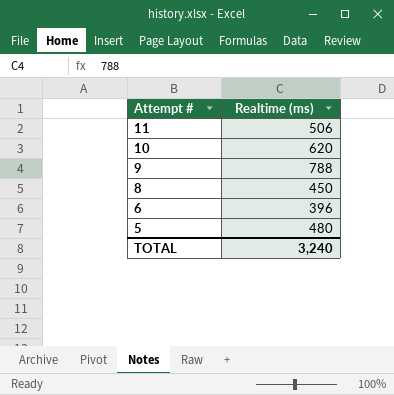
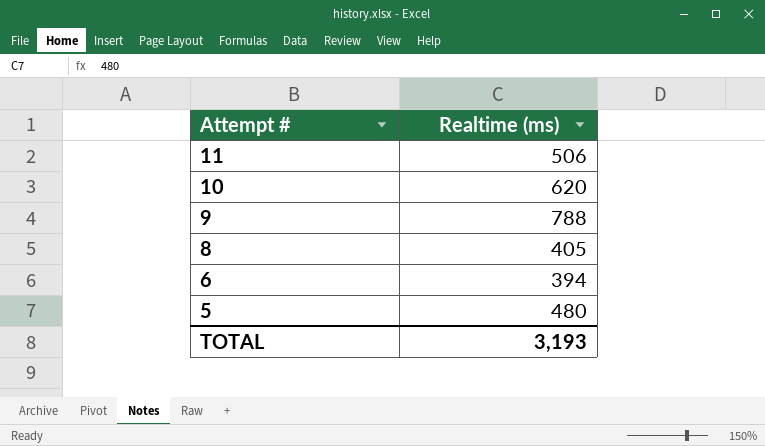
8 | Realtime (ms): 450 -> 405
6 | Realtime (ms): 396 -> 394
TOTAL | Realtime (ms): 3,240 -> 3,193

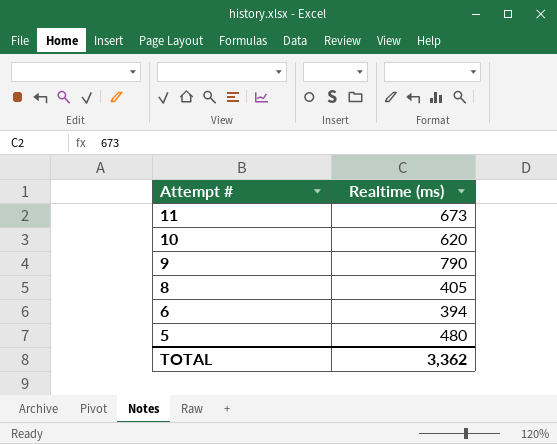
11 | Realtime (ms): 506 -> 673
9 | Realtime (ms): 788 -> 790
TOTAL | Realtime (ms): 3,193 -> 3,362

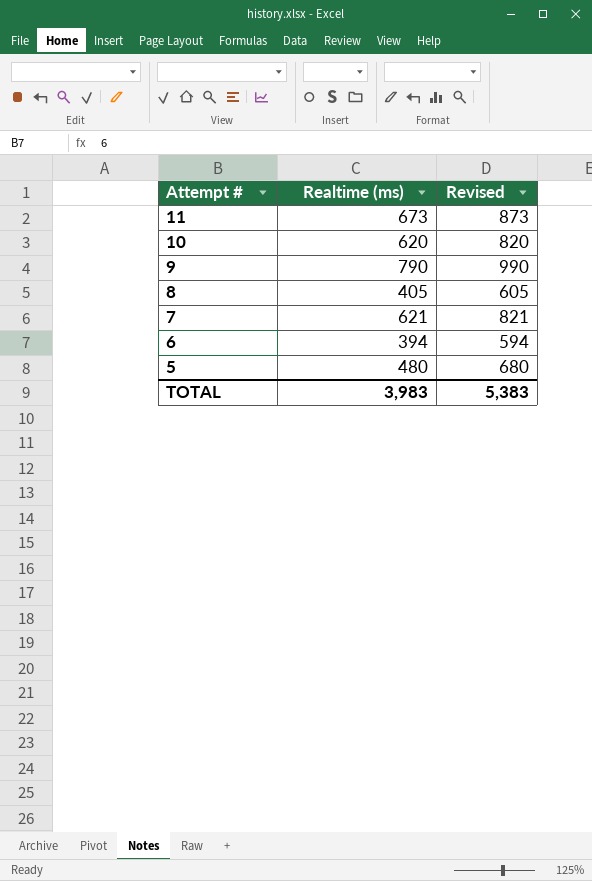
column Revised | formula: none -> [Realtime (ms)] + 200
row 7: none -> 621 | 821
TOTAL | Realtime (ms): 3,362 -> 3,983

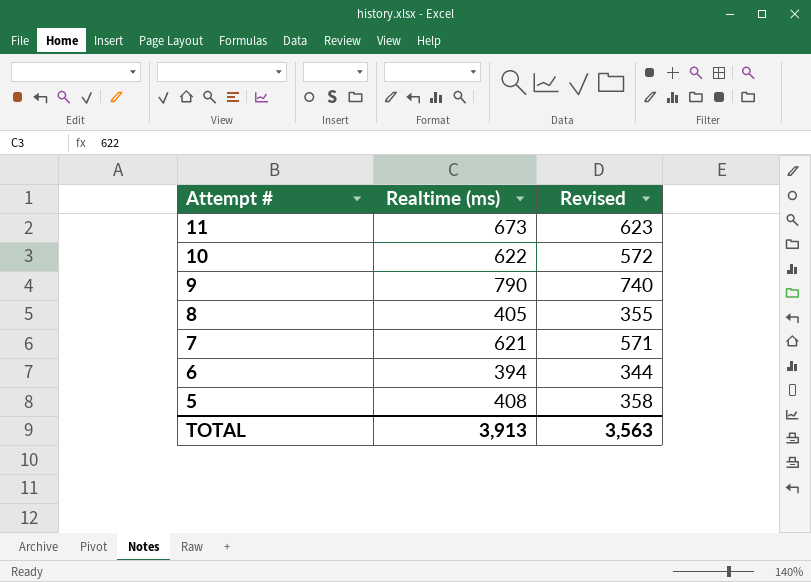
column Revised | formula: [Realtime (ms)] + 200 -> [Realtime (ms)] - 50
10 | Realtime (ms): 620 -> 622
5 | Realtime (ms): 480 -> 408
TOTAL | Realtime (ms): 3,983 -> 3,913
TOTAL | Revised: 5,383 -> 3,563

